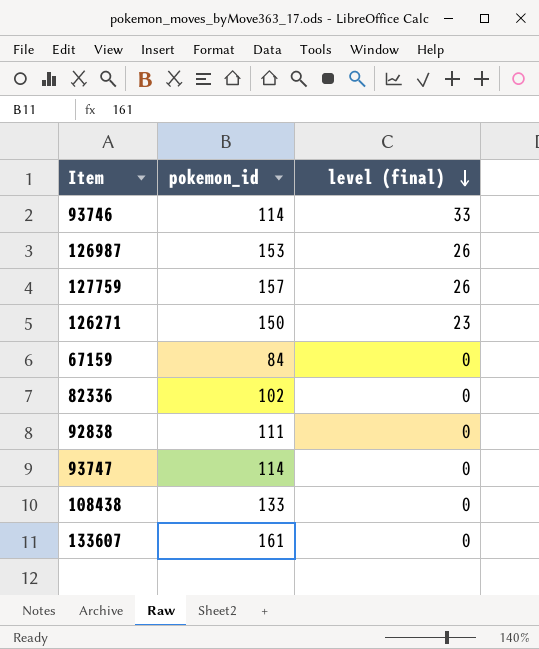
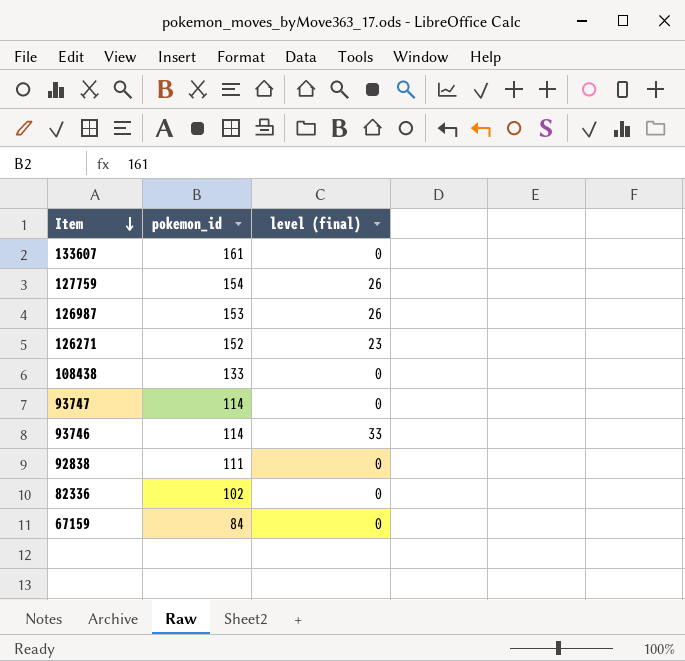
row order: level (final) descending -> Item descending
127759 | pokemon_id: 157 -> 154
126271 | pokemon_id: 150 -> 152

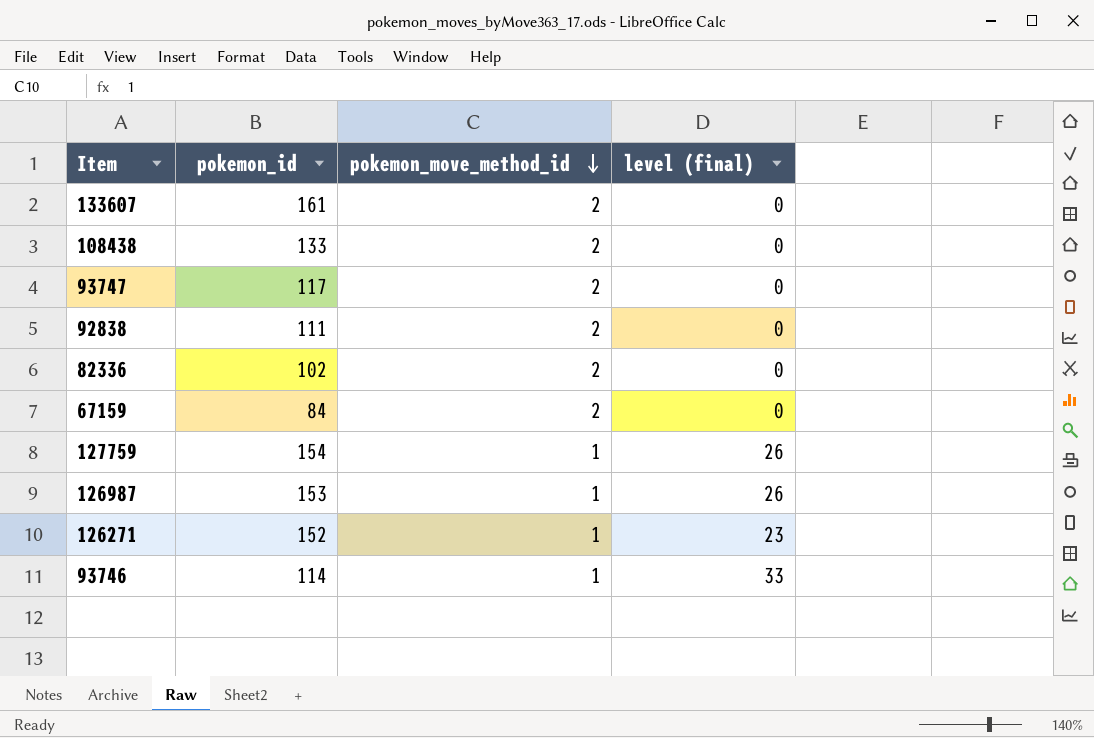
row order: Item descending -> pokemon_move_method_id descending
column pokemon_move_method_id | position: none -> 3
93747 | pokemon_id: 114 -> 117

